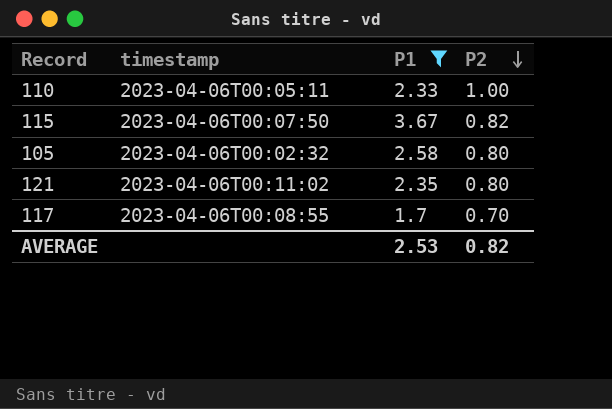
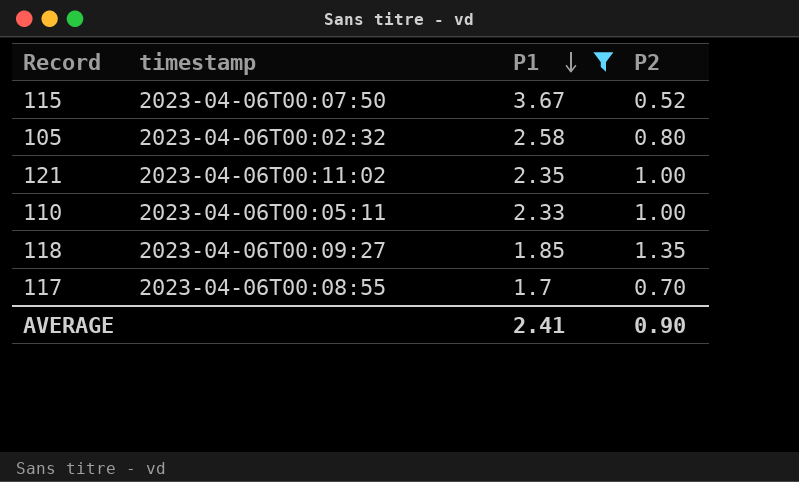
row order: P2 descending -> P1 descending
115 | P2: 0.82 -> 0.52
121 | P2: 0.80 -> 1.00
row 118: none -> 2023-04-06T00:09:27 | 1.85 | 1.35
AVERAGE | P1: 2.53 -> 2.41
AVERAGE | P2: 0.82 -> 0.90

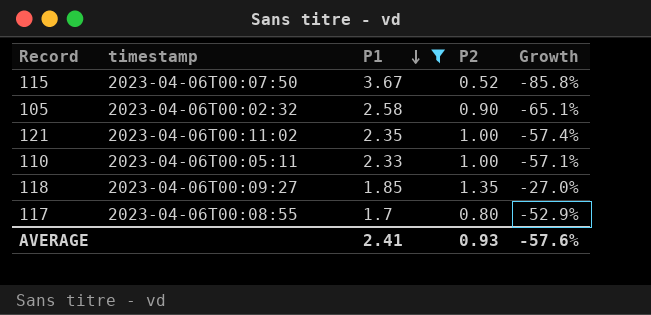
column Growth | formula: none -> ([P2] - [P1]) / [P1]
105 | P2: 0.80 -> 0.90
117 | P2: 0.70 -> 0.80
AVERAGE | P2: 0.90 -> 0.93

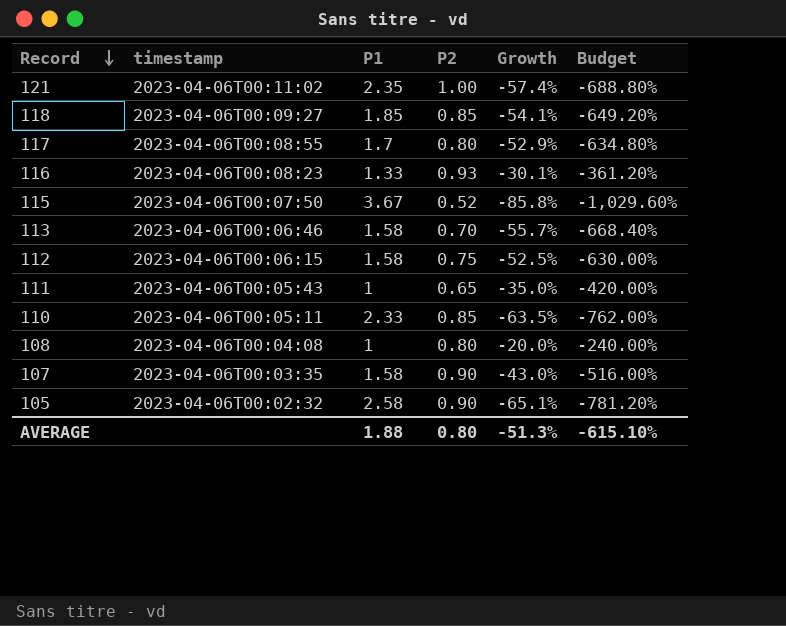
filter: P1 >= 1.7 -> none
row order: P1 descending -> Record descending
column Budget | formula: none -> [Growth] * 12
118 | P2: 1.35 -> 0.85
118 | Growth: -27.0% -> -54.1%
110 | P2: 1.00 -> 0.85
110 | Growth: -57.1% -> -63.5%
AVERAGE | P1: 2.41 -> 1.88
AVERAGE | P2: 0.93 -> 0.80
AVERAGE | Growth: -57.6% -> -51.3%

